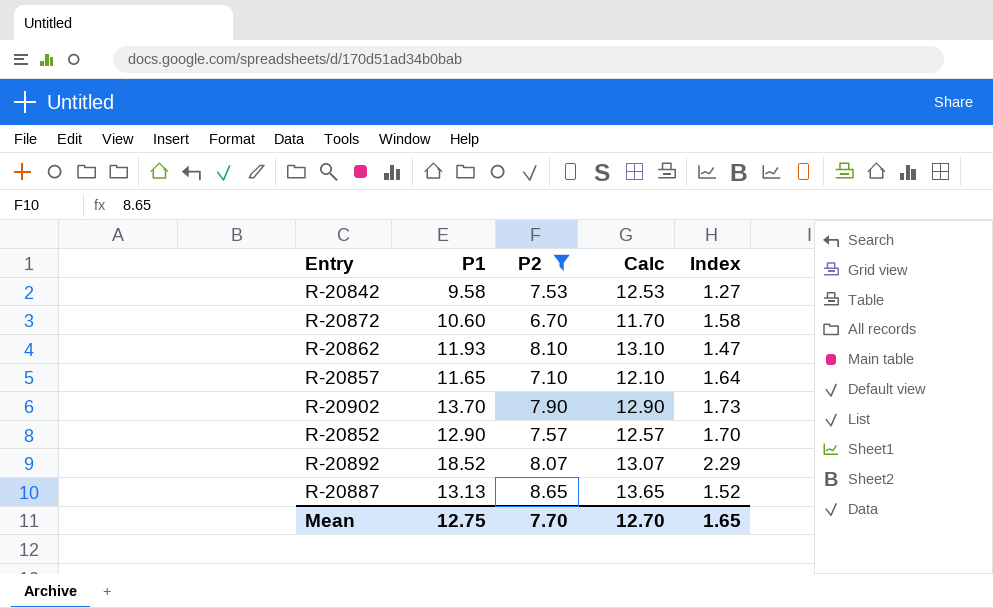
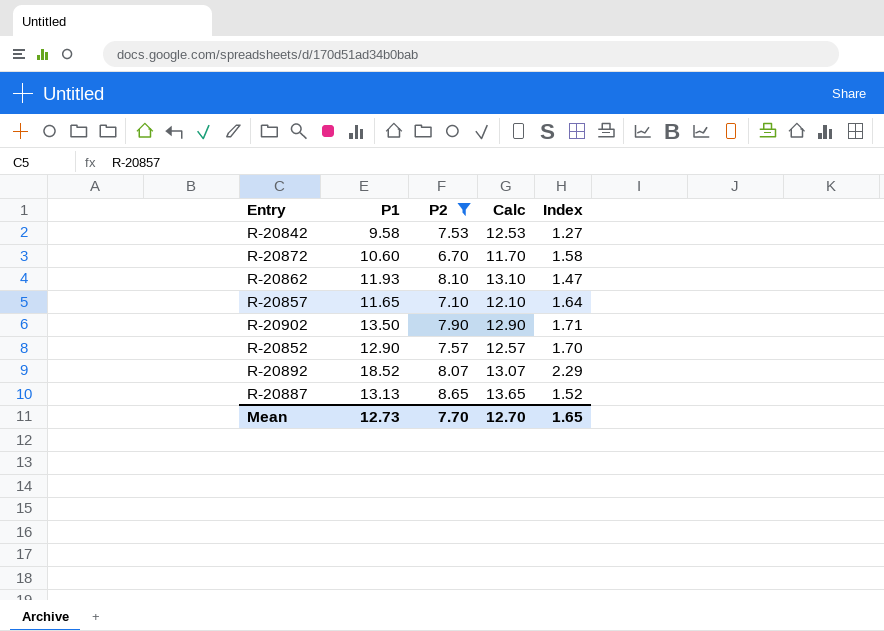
R-20902 | P1: 13.70 -> 13.50
R-20902 | Index: 1.73 -> 1.71
Mean | P1: 12.75 -> 12.73

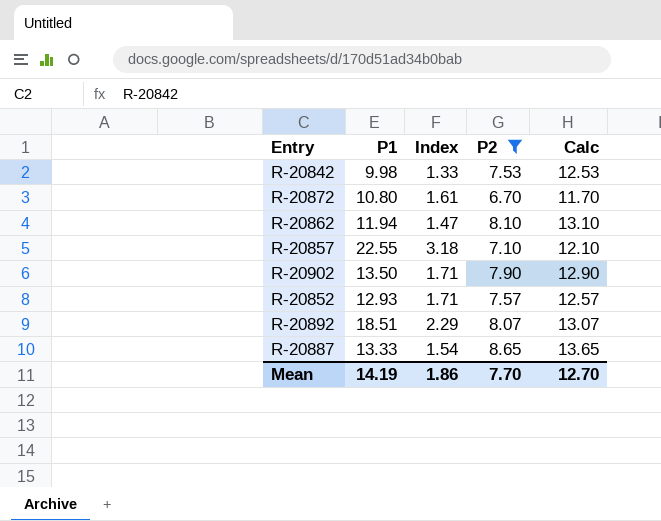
column Index | position: 5 -> 3
R-20842 | P1: 9.58 -> 9.98
R-20842 | Index: 1.27 -> 1.33
R-20872 | P1: 10.60 -> 10.80
R-20872 | Index: 1.58 -> 1.61
R-20862 | P1: 11.93 -> 11.94
R-20857 | P1: 11.65 -> 22.55
R-20857 | Index: 1.64 -> 3.18
R-20852 | P1: 12.90 -> 12.93
R-20852 | Index: 1.70 -> 1.71
R-20892 | P1: 18.52 -> 18.51
R-20887 | P1: 13.13 -> 13.33
R-20887 | Index: 1.52 -> 1.54
Mean | P1: 12.73 -> 14.19
Mean | Index: 1.65 -> 1.86

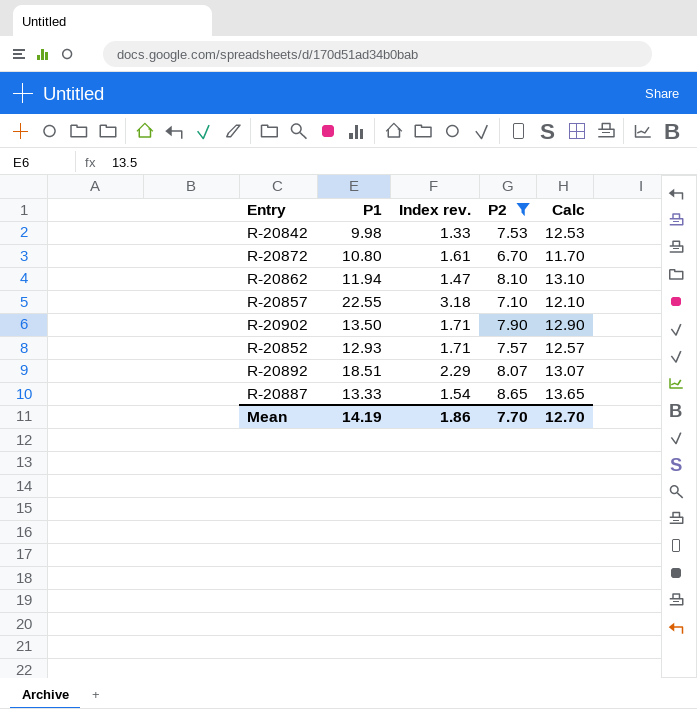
column name: Index -> Index rev.

